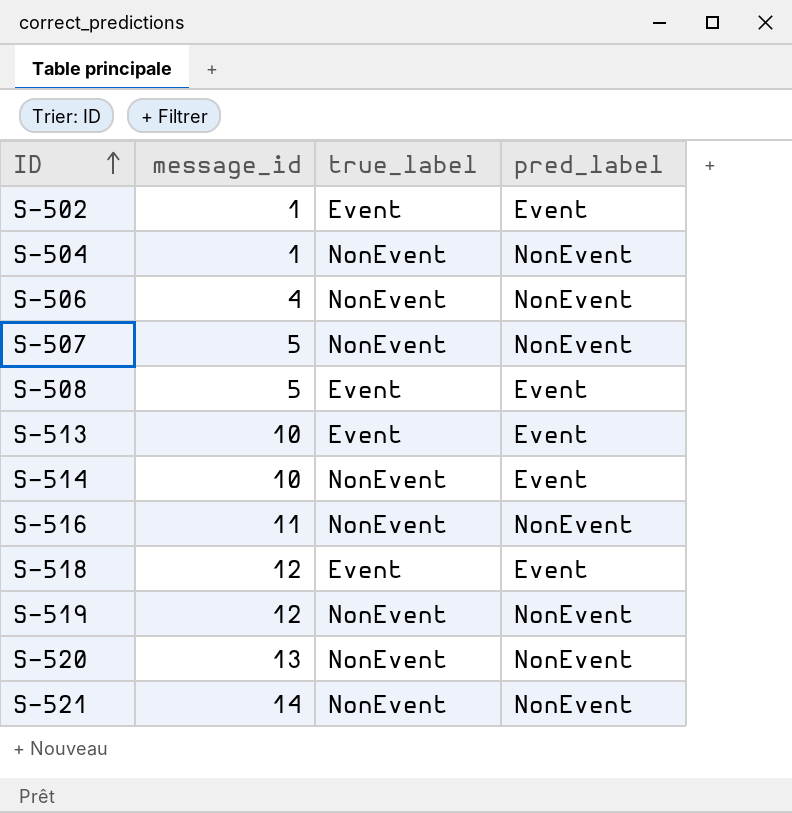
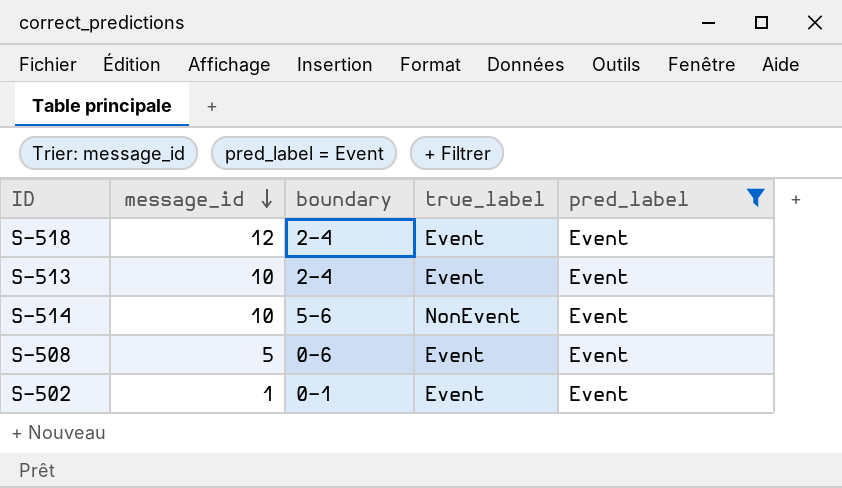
filter: none -> pred_label = Event
row order: ID ascending -> message_id descending
column boundary | position: none -> 3

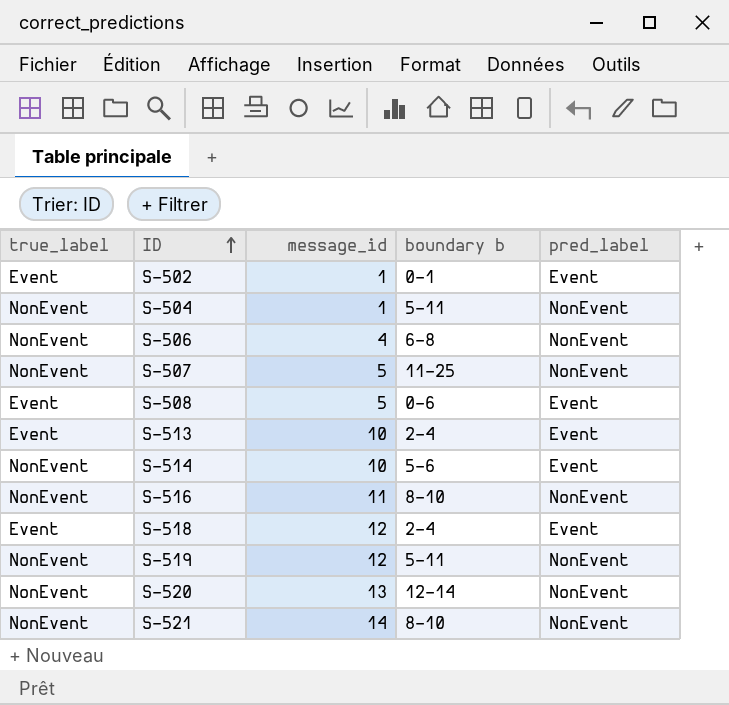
filter: pred_label = Event -> none
row order: message_id descending -> ID ascending
column true_label | position: 4 -> 1
column name: boundary -> boundary b

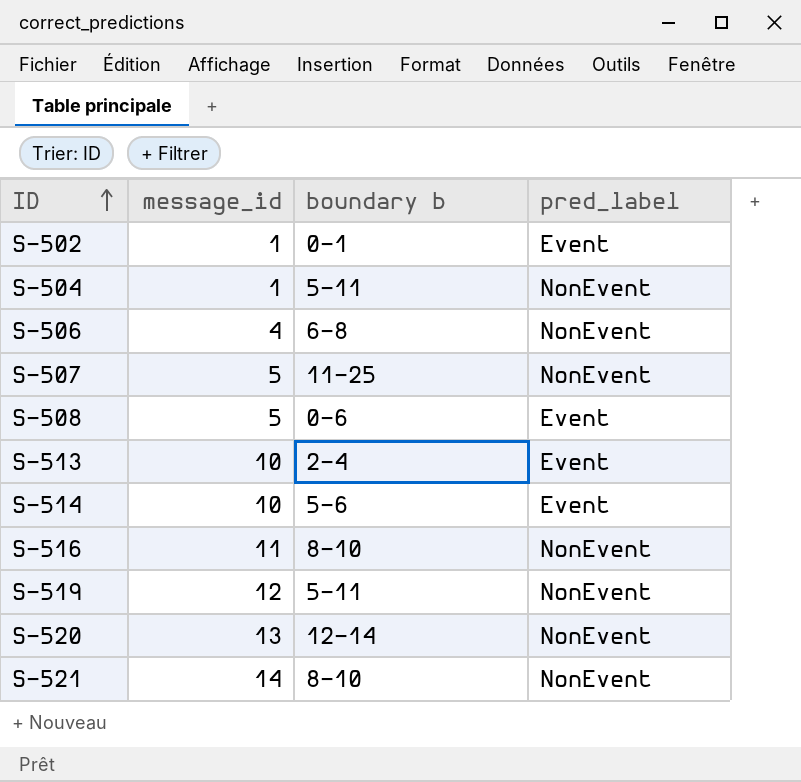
column true_label | position: 1 -> none
row S-518: Event | 12 | 2-4 | Event -> none

